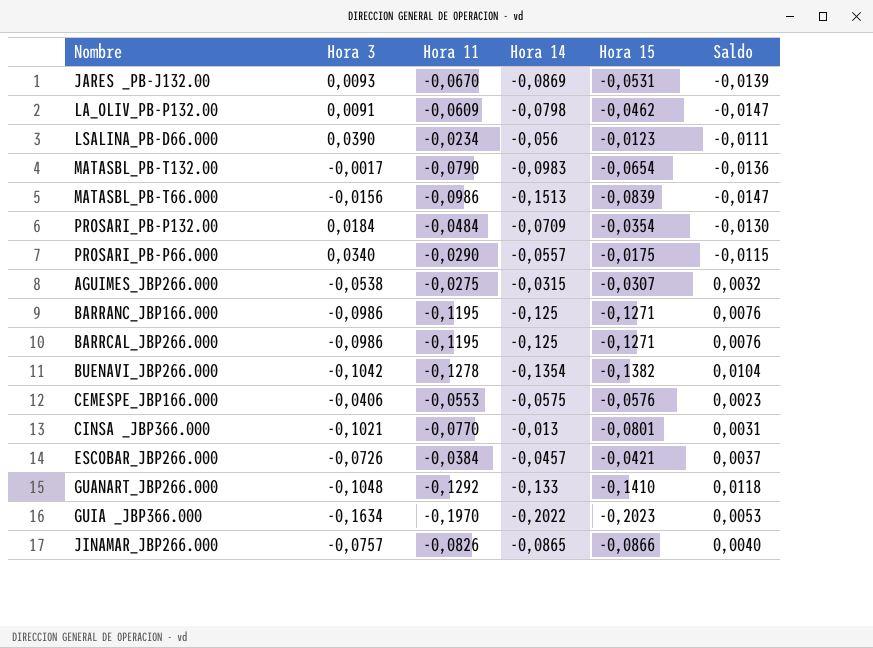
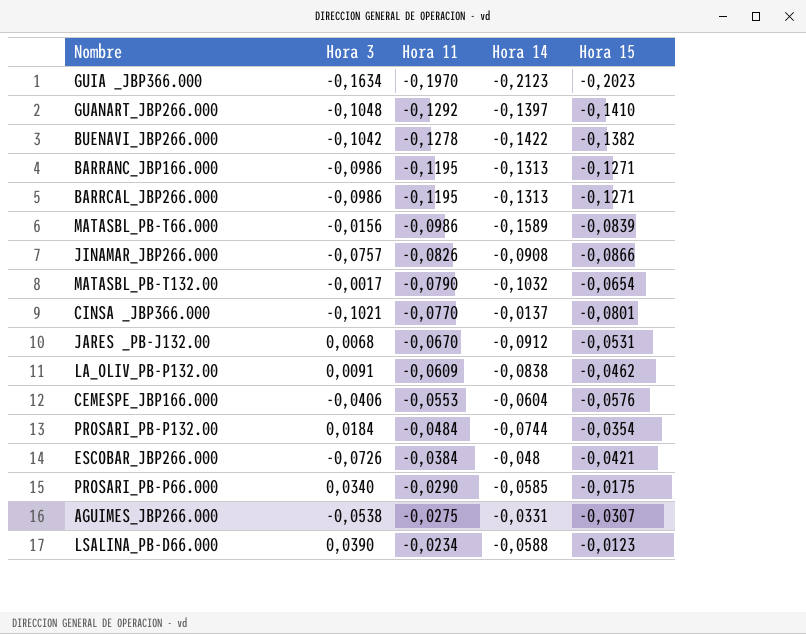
row order: none -> Hora 11 ascending
column Saldo | formula: [Hora 11] - [Hora 15] -> none
GUIA _JBP366.000 | Hora 14: -0,2022 -> -0,2123
GUANART_JBP266.000 | Hora 14: -0,133 -> -0,1397
BUENAVI_JBP266.000 | Hora 14: -0,1354 -> -0,1422
BARRANC_JBP166.000 | Hora 14: -0,125 -> -0,1313
BARRCAL_JBP266.000 | Hora 14: -0,125 -> -0,1313
MATASBL_PB-T66.000 | Hora 14: -0,1513 -> -0,1589
JINAMAR_JBP266.000 | Hora 14: -0,0865 -> -0,0908
MATASBL_PB-T132.00 | Hora 14: -0,0983 -> -0,1032
CINSA _JBP366.000 | Hora 14: -0,013 -> -0,0137
JARES _PB-J132.00 | Hora 3: 0,0093 -> 0,0068
JARES _PB-J132.00 | Hora 14: -0,0869 -> -0,0912
LA_OLIV_PB-P132.00 | Hora 14: -0,0798 -> -0,0838
CEMESPE_JBP166.000 | Hora 14: -0,0575 -> -0,0604
PROSARI_PB-P132.00 | Hora 14: -0,0709 -> -0,0744
ESCOBAR_JBP266.000 | Hora 14: -0,0457 -> -0,048
PROSARI_PB-P66.000 | Hora 14: -0,0557 -> -0,0585
AGUIMES_JBP266.000 | Hora 14: -0,0315 -> -0,0331
LSALINA_PB-D66.000 | Hora 14: -0,056 -> -0,0588

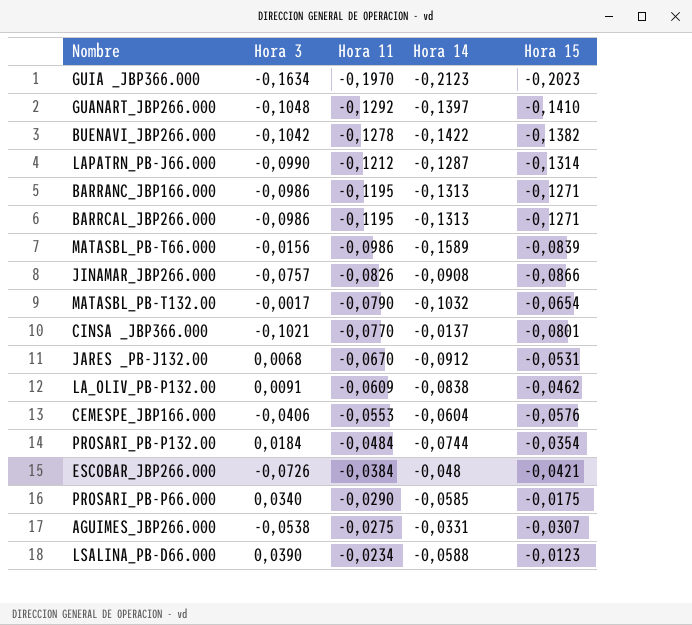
row LAPATRN_PB-J66.000: none -> -0,0990 | -0,1212 | -0,1287 | -0,1314

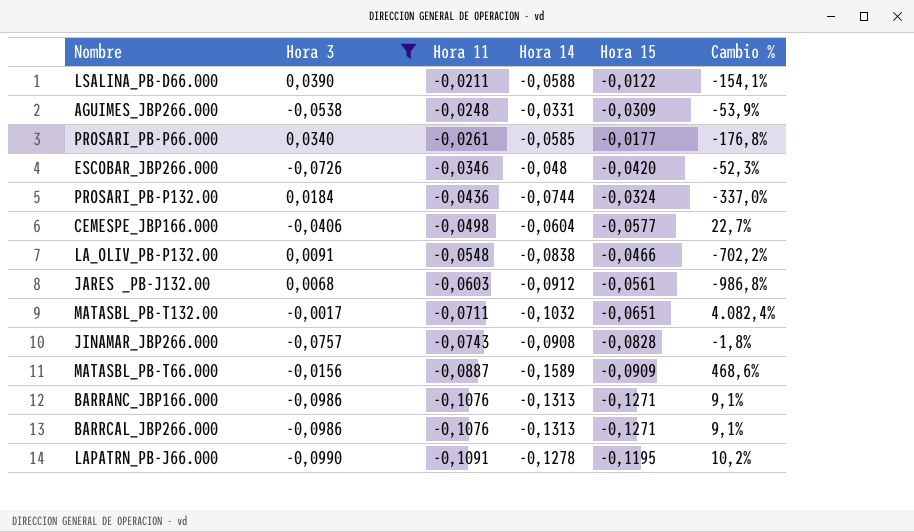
filter: none -> Hora 3 >= -0,0990
row order: Hora 11 ascending -> Hora 11 descending
column Cambio % | formula: none -> ([Hora 11] - [Hora 3]) / [Hora 3]
LSALINA_PB-D66.000 | Hora 11: -0,0234 -> -0,0211
LSALINA_PB-D66.000 | Hora 15: -0,0123 -> -0,0122
AGUIMES_JBP266.000 | Hora 11: -0,0275 -> -0,0248
AGUIMES_JBP266.000 | Hora 15: -0,0307 -> -0,0309
PROSARI_PB-P66.000 | Hora 11: -0,0290 -> -0,0261
PROSARI_PB-P66.000 | Hora 15: -0,0175 -> -0,0177
ESCOBAR_JBP266.000 | Hora 11: -0,0384 -> -0,0346
ESCOBAR_JBP266.000 | Hora 15: -0,0421 -> -0,0420
PROSARI_PB-P132.00 | Hora 11: -0,0484 -> -0,0436
PROSARI_PB-P132.00 | Hora 15: -0,0354 -> -0,0324
CEMESPE_JBP166.000 | Hora 11: -0,0553 -> -0,0498
CEMESPE_JBP166.000 | Hora 15: -0,0576 -> -0,0577
LA_OLIV_PB-P132.00 | Hora 11: -0,0609 -> -0,0548
LA_OLIV_PB-P132.00 | Hora 15: -0,0462 -> -0,0466
JARES _PB-J132.00 | Hora 11: -0,0670 -> -0,0603
JARES _PB-J132.00 | Hora 15: -0,0531 -> -0,0561
MATASBL_PB-T132.00 | Hora 11: -0,0790 -> -0,0711
MATASBL_PB-T132.00 | Hora 15: -0,0654 -> -0,0651
JINAMAR_JBP266.000 | Hora 11: -0,0826 -> -0,0743
JINAMAR_JBP266.000 | Hora 15: -0,0866 -> -0,0828
MATASBL_PB-T66.000 | Hora 11: -0,0986 -> -0,0887
MATASBL_PB-T66.000 | Hora 15: -0,0839 -> -0,0909
BARRANC_JBP166.000 | Hora 11: -0,1195 -> -0,1076
BARRCAL_JBP266.000 | Hora 11: -0,1195 -> -0,1076
LAPATRN_PB-J66.000 | Hora 11: -0,1212 -> -0,1091
LAPATRN_PB-J66.000 | Hora 14: -0,1287 -> -0,1278
LAPATRN_PB-J66.000 | Hora 15: -0,1314 -> -0,1195

